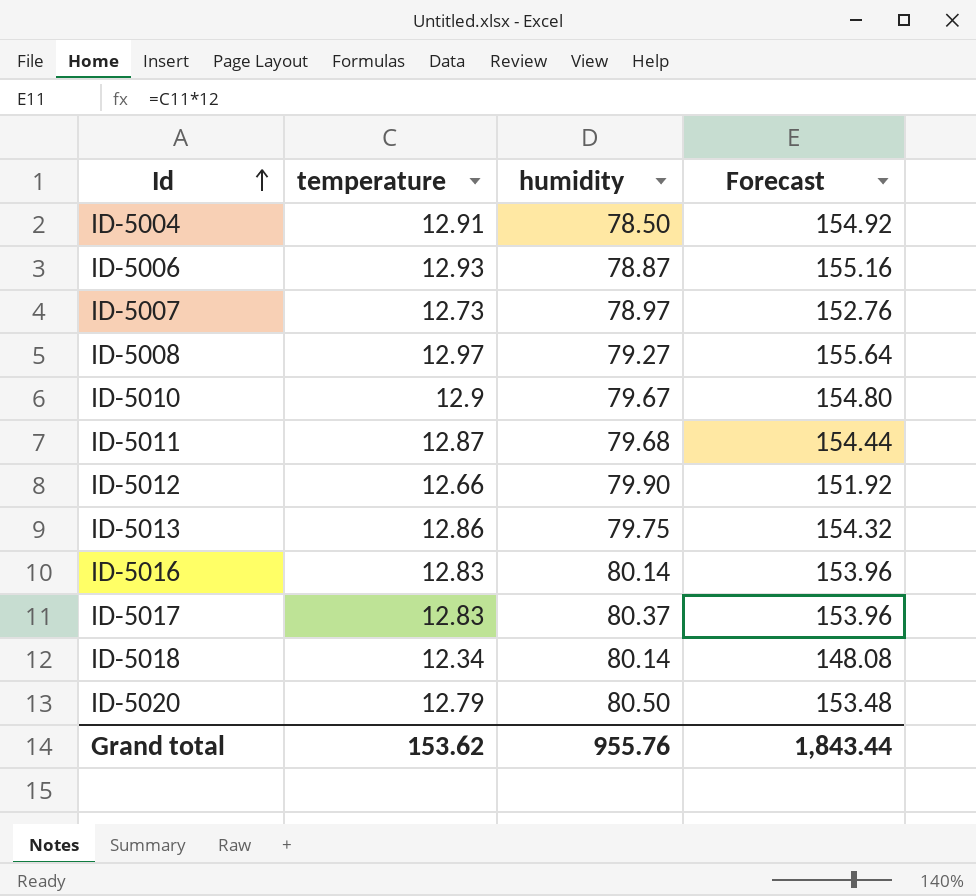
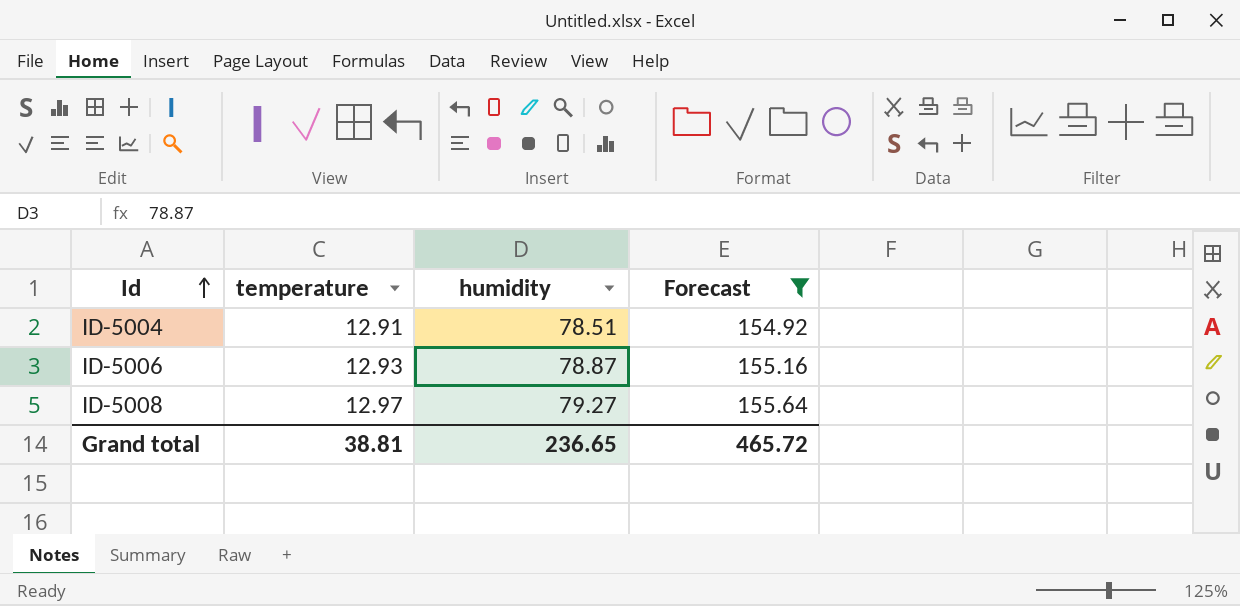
filter: none -> Forecast >= 154.92
ID-5004 | humidity: 78.50 -> 78.51
Grand total | temperature: 153.62 -> 38.81
Grand total | humidity: 955.76 -> 236.65
Grand total | Forecast: 1,843.44 -> 465.72

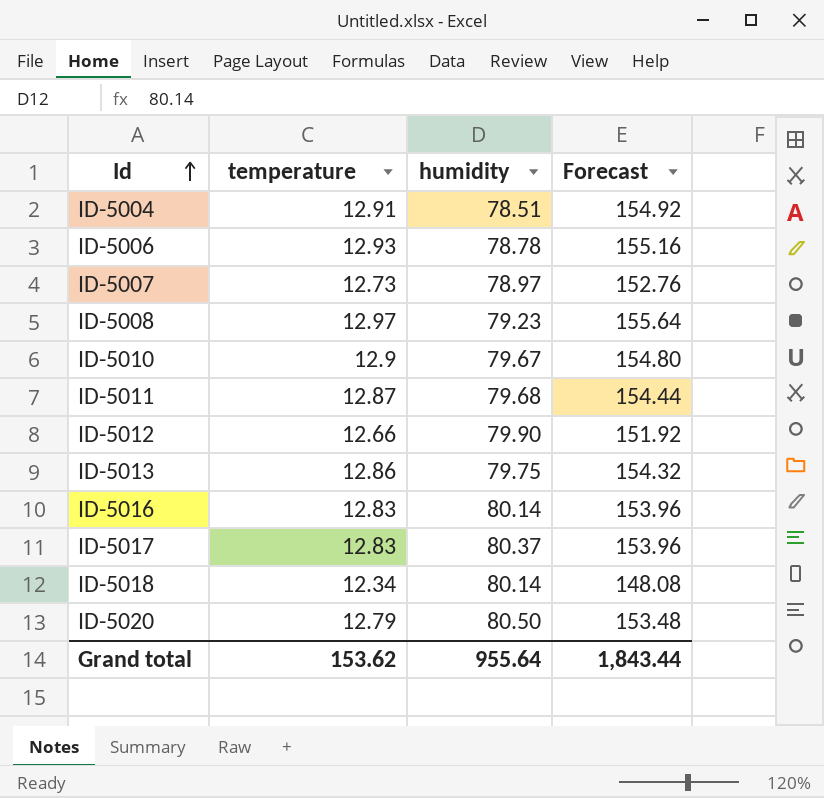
filter: Forecast >= 154.92 -> none
ID-5006 | humidity: 78.87 -> 78.78
ID-5008 | humidity: 79.27 -> 79.23
Grand total | temperature: 38.81 -> 153.62
Grand total | humidity: 236.65 -> 955.64
Grand total | Forecast: 465.72 -> 1,843.44

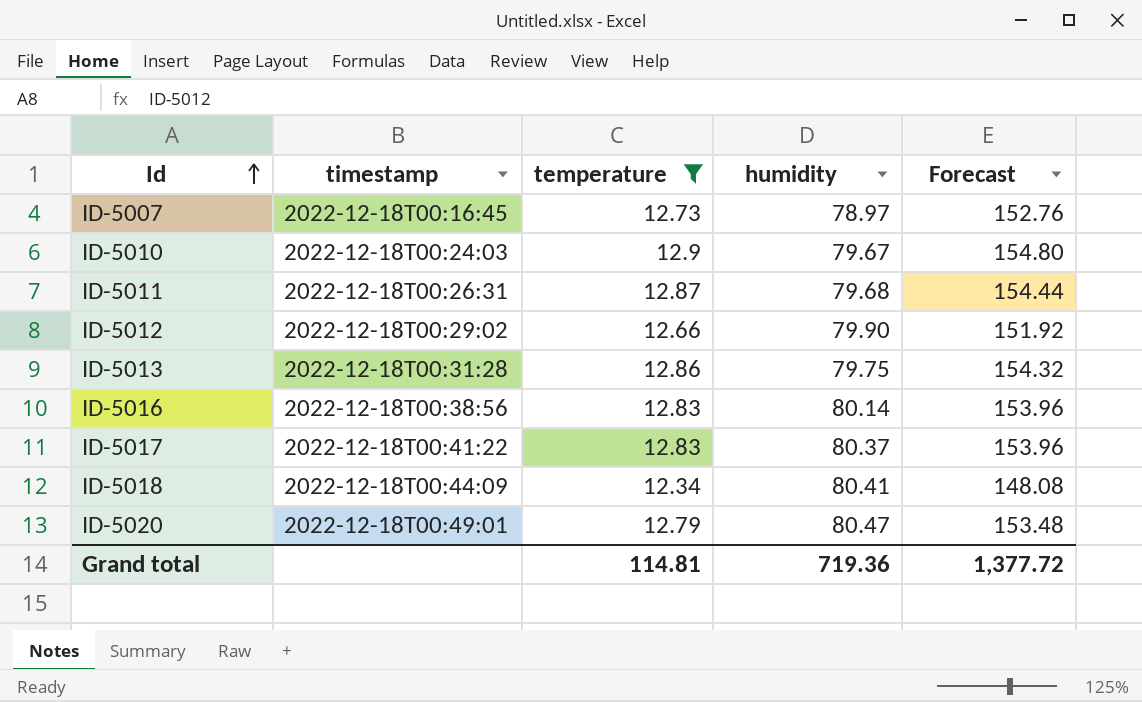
filter: none -> temperature <= 12.9
column timestamp | position: none -> 2
ID-5018 | humidity: 80.14 -> 80.41
ID-5020 | humidity: 80.50 -> 80.47
Grand total | temperature: 153.62 -> 114.81
Grand total | humidity: 955.64 -> 719.36
Grand total | Forecast: 1,843.44 -> 1,377.72

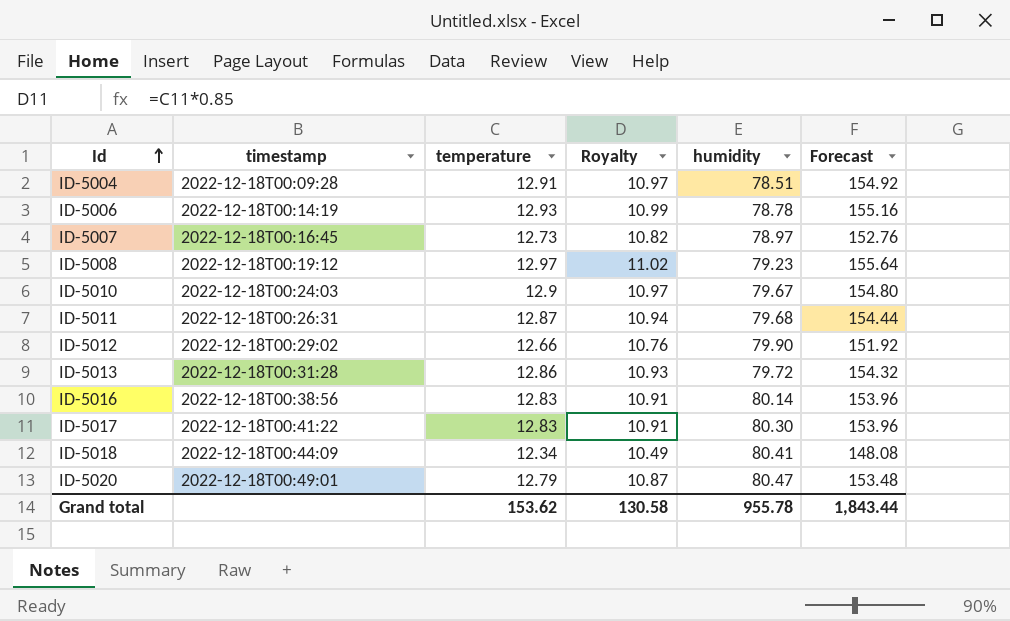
filter: temperature <= 12.9 -> none
column Royalty | formula: none -> [temperature] * 0.85
ID-5013 | humidity: 79.75 -> 79.72
ID-5017 | humidity: 80.37 -> 80.30
Grand total | temperature: 114.81 -> 153.62
Grand total | humidity: 719.36 -> 955.78
Grand total | Forecast: 1,377.72 -> 1,843.44

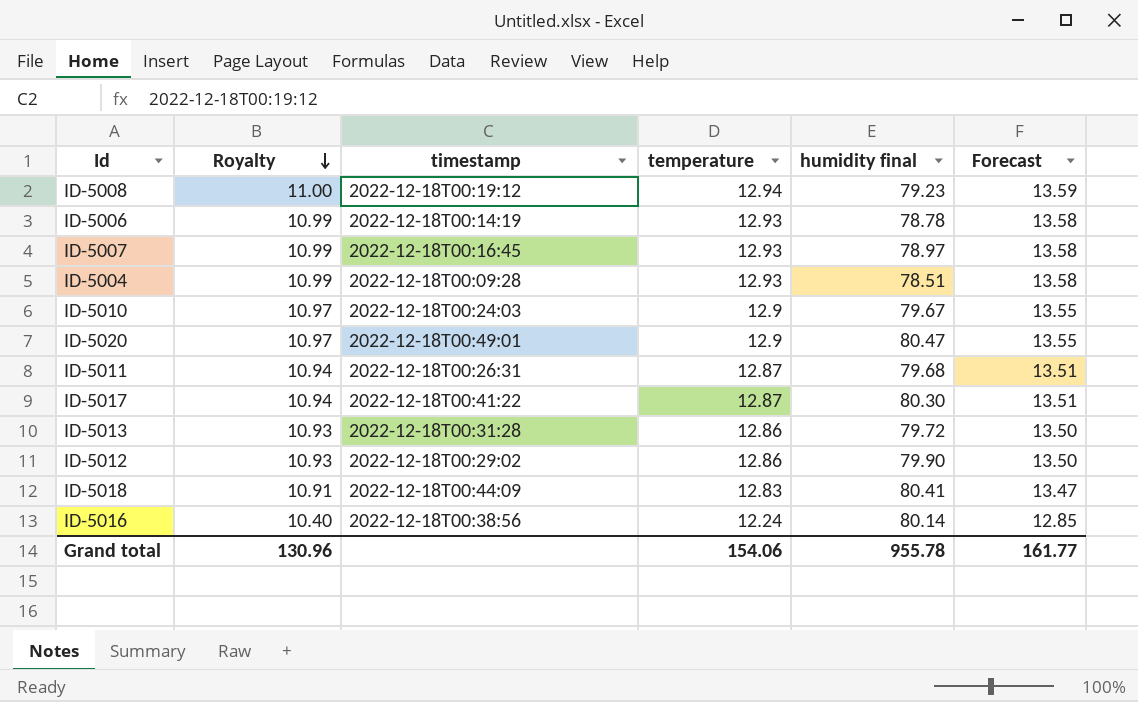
row order: Id ascending -> Royalty descending
column Royalty | position: 4 -> 2
column name: humidity -> humidity final
column Forecast | formula: [temperature] * 12 -> [temperature] * 1.05
ID-5008 | Royalty: 11.02 -> 11.00
ID-5008 | temperature: 12.97 -> 12.94
ID-5007 | Royalty: 10.82 -> 10.99
ID-5007 | temperature: 12.73 -> 12.93
ID-5004 | Royalty: 10.97 -> 10.99
ID-5004 | temperature: 12.91 -> 12.93
ID-5020 | Royalty: 10.87 -> 10.97
ID-5020 | temperature: 12.79 -> 12.9
ID-5017 | Royalty: 10.91 -> 10.94
ID-5017 | temperature: 12.83 -> 12.87
ID-5012 | Royalty: 10.76 -> 10.93
ID-5012 | temperature: 12.66 -> 12.86
ID-5018 | Royalty: 10.49 -> 10.91
ID-5018 | temperature: 12.34 -> 12.83
ID-5016 | Royalty: 10.91 -> 10.40
ID-5016 | temperature: 12.83 -> 12.24
Grand total | Royalty: 130.58 -> 130.96
Grand total | temperature: 153.62 -> 154.06
Grand total | Forecast: 1,843.44 -> 161.77

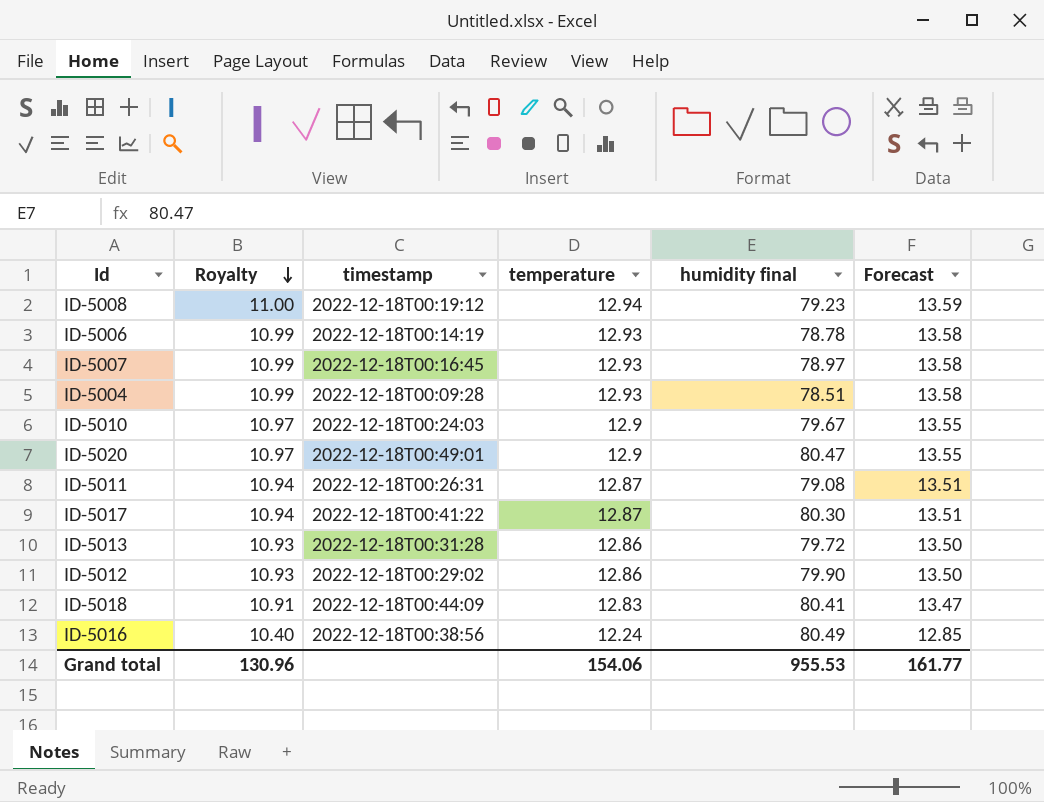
ID-5011 | humidity final: 79.68 -> 79.08
ID-5016 | humidity final: 80.14 -> 80.49
Grand total | humidity final: 955.78 -> 955.53

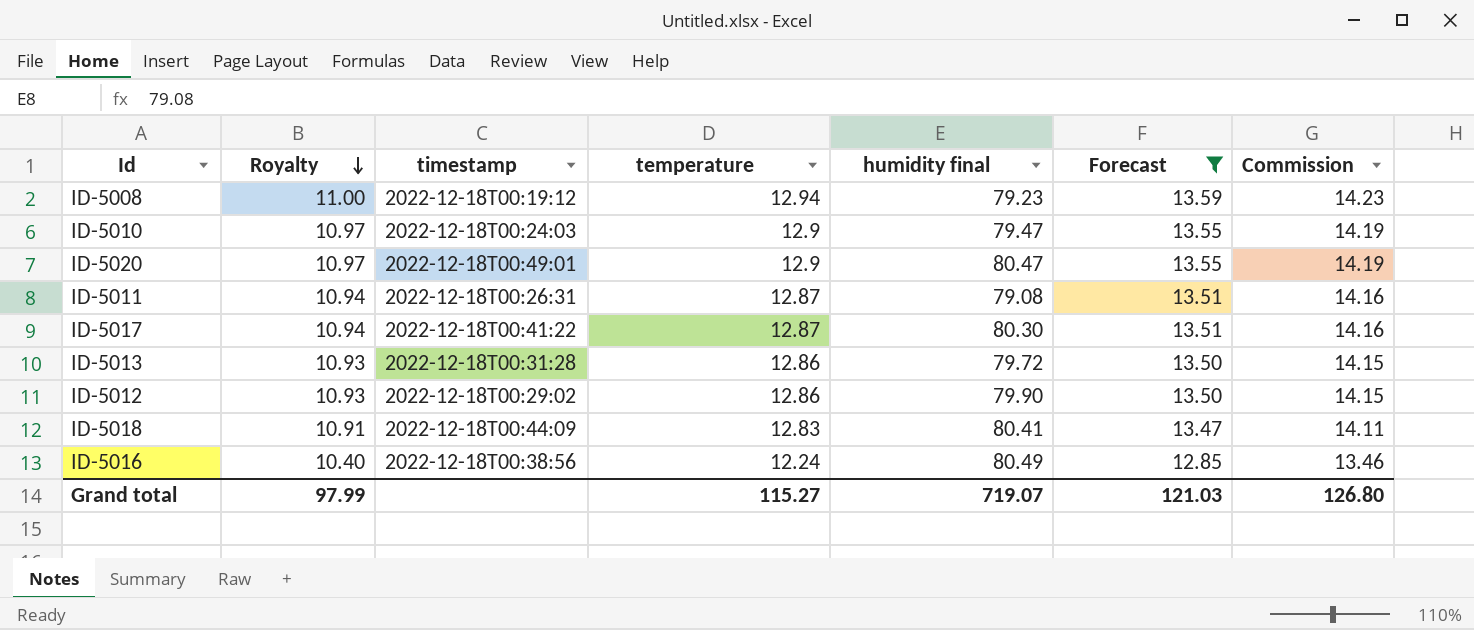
filter: none -> Forecast != 13.58
column Commission | formula: none -> [temperature] * 1.1
ID-5010 | humidity final: 79.67 -> 79.47
Grand total | Royalty: 130.96 -> 97.99
Grand total | temperature: 154.06 -> 115.27
Grand total | humidity final: 955.53 -> 719.07
Grand total | Forecast: 161.77 -> 121.03

